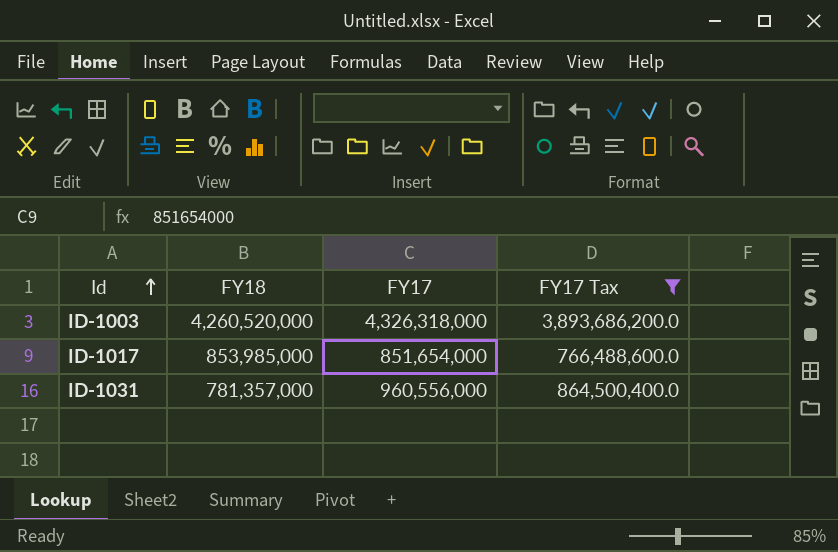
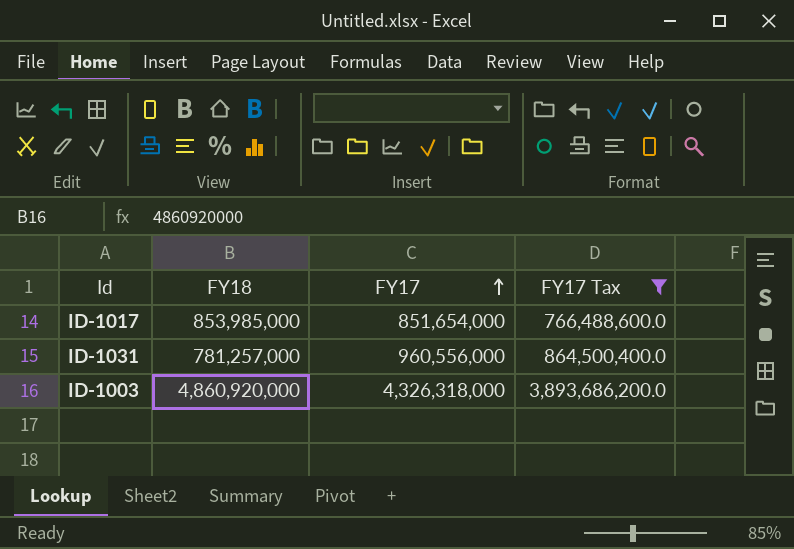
row order: Id ascending -> FY17 ascending
ID-1031 | FY18: 781,357,000 -> 781,257,000
ID-1003 | FY18: 4,260,520,000 -> 4,860,920,000

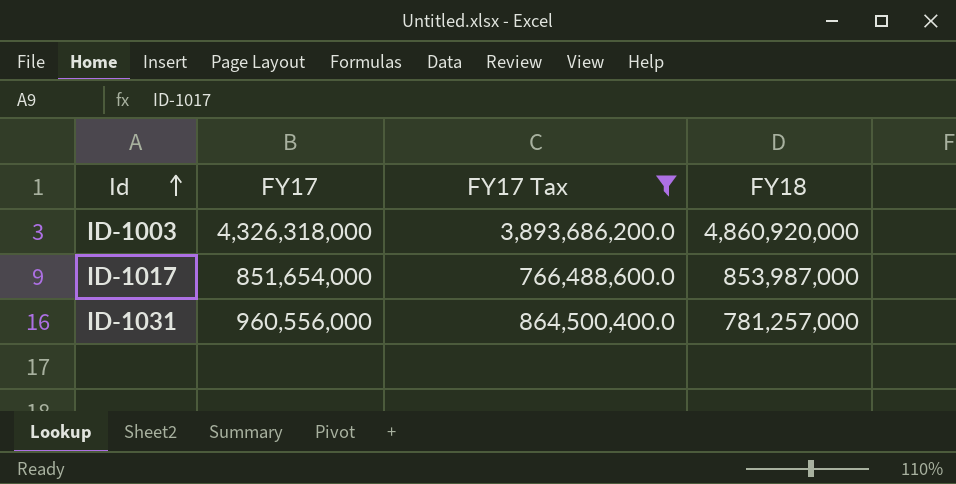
row order: FY17 ascending -> Id ascending
column FY18 | position: 2 -> 4
ID-1017 | FY18: 853,985,000 -> 853,987,000

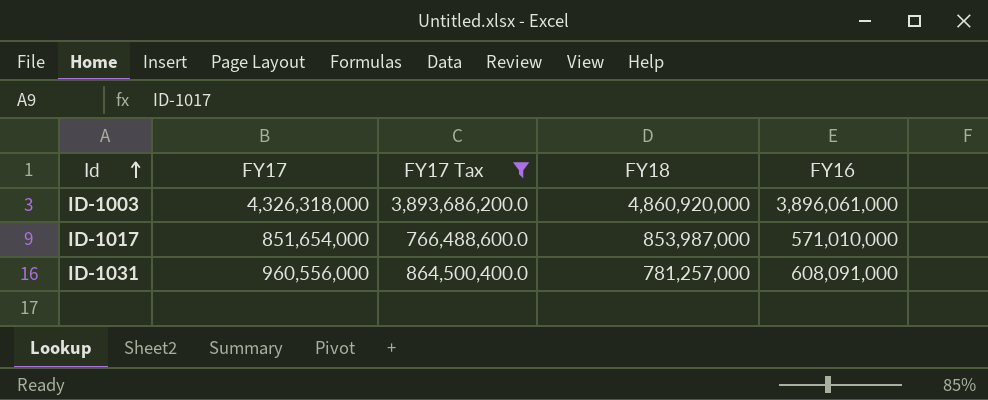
column FY16 | position: none -> 5

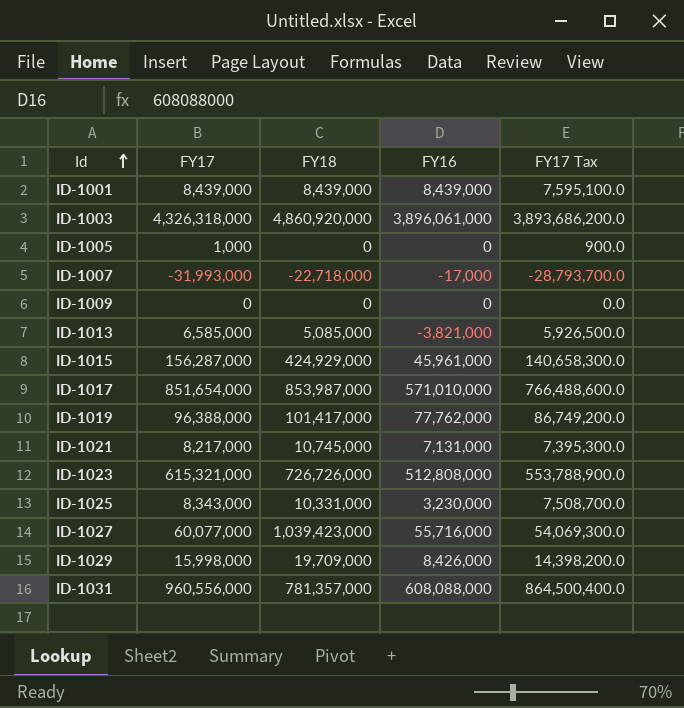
filter: FY17 Tax >= 766,488,600.0 -> none
column FY17 Tax | position: 3 -> 5
ID-1031 | FY18: 781,257,000 -> 781,357,000
ID-1031 | FY16: 608,091,000 -> 608,088,000

